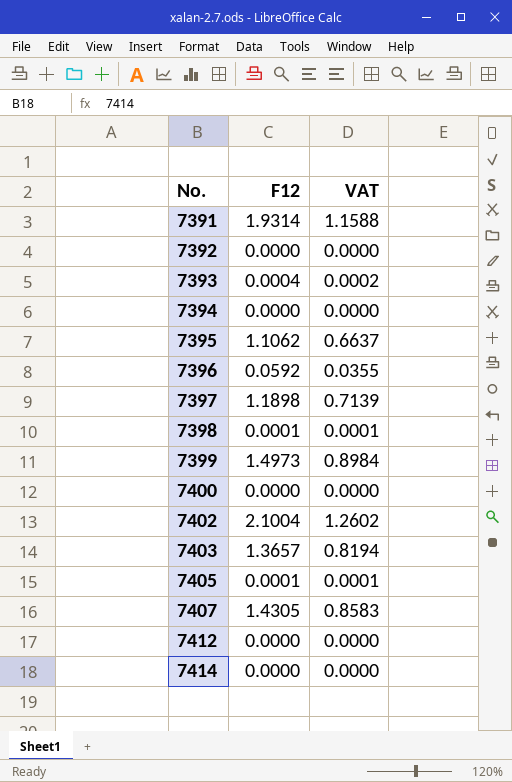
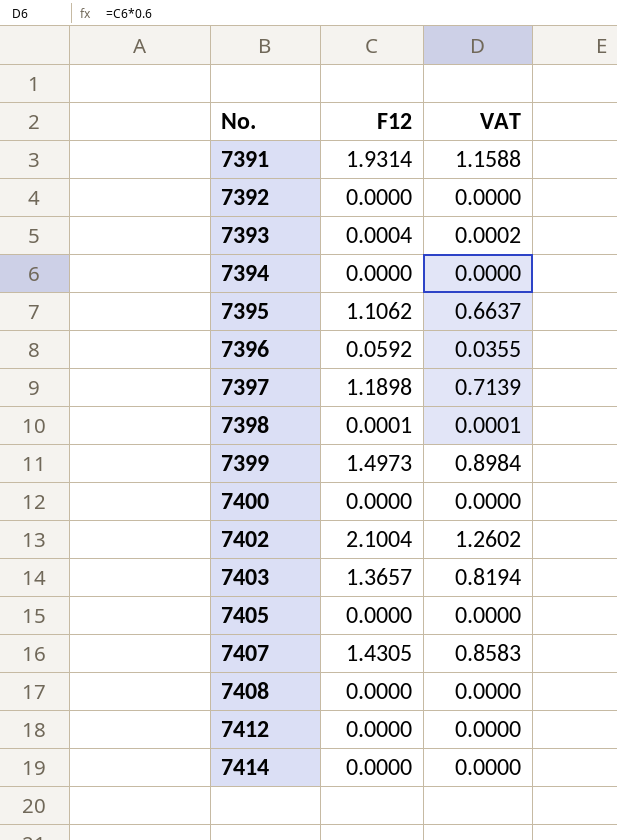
7405 | F12: 0.0001 -> 0.0000
7405 | VAT: 0.0001 -> 0.0000
row 7408: none -> 0.0000 | 0.0000

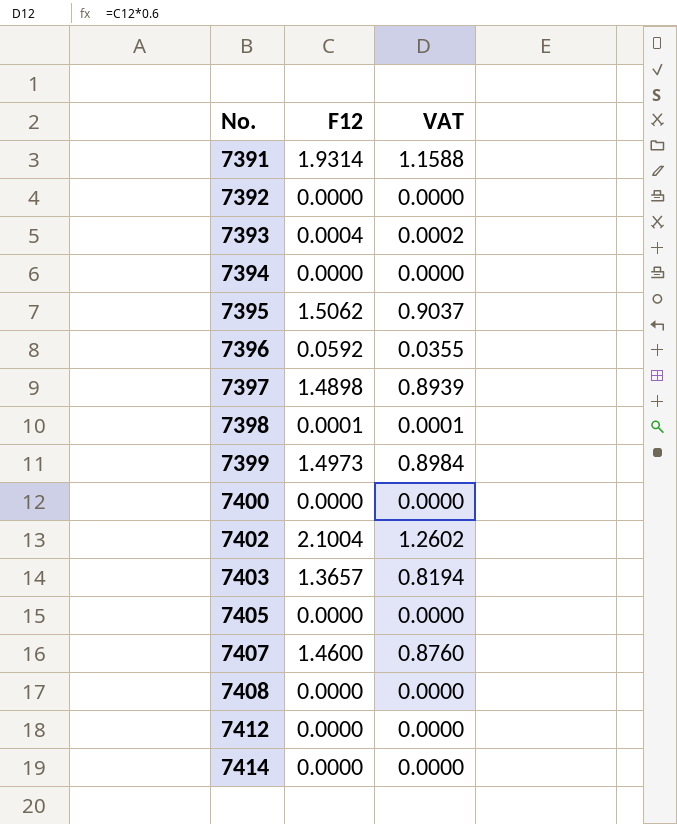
7395 | F12: 1.1062 -> 1.5062
7395 | VAT: 0.6637 -> 0.9037
7397 | F12: 1.1898 -> 1.4898
7397 | VAT: 0.7139 -> 0.8939
7407 | F12: 1.4305 -> 1.4600
7407 | VAT: 0.8583 -> 0.8760

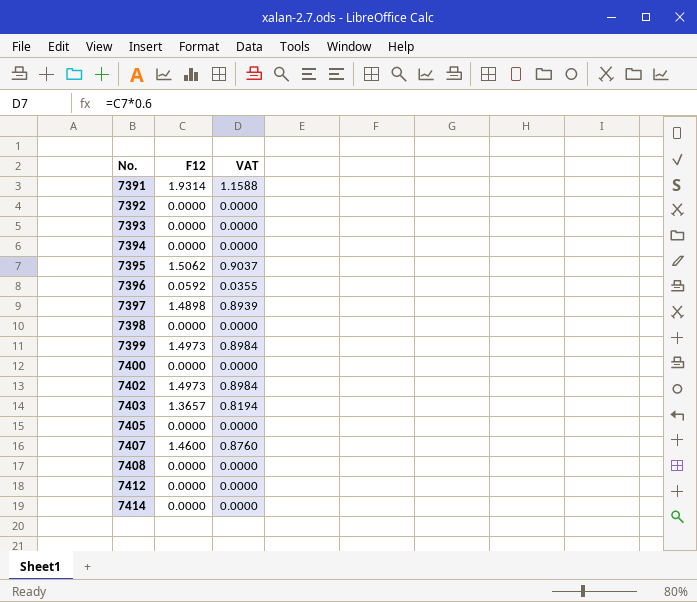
7393 | F12: 0.0004 -> 0.0000
7393 | VAT: 0.0002 -> 0.0000
7398 | F12: 0.0001 -> 0.0000
7398 | VAT: 0.0001 -> 0.0000
7402 | F12: 2.1004 -> 1.4973
7402 | VAT: 1.2602 -> 0.8984

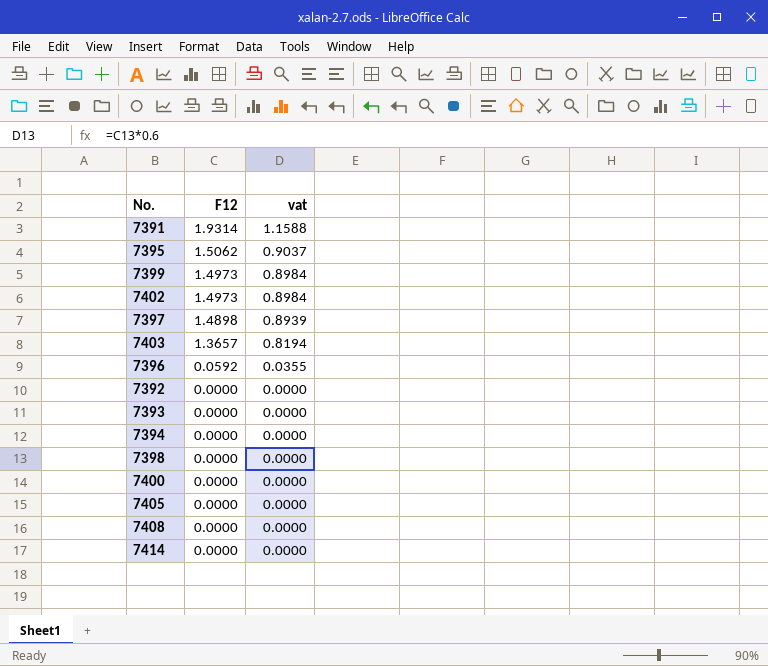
row order: No. ascending -> F12 descending
column name: VAT -> vat
row 7407: 1.4600 | 0.8760 -> none
row 7412: 0.0000 | 0.0000 -> none

